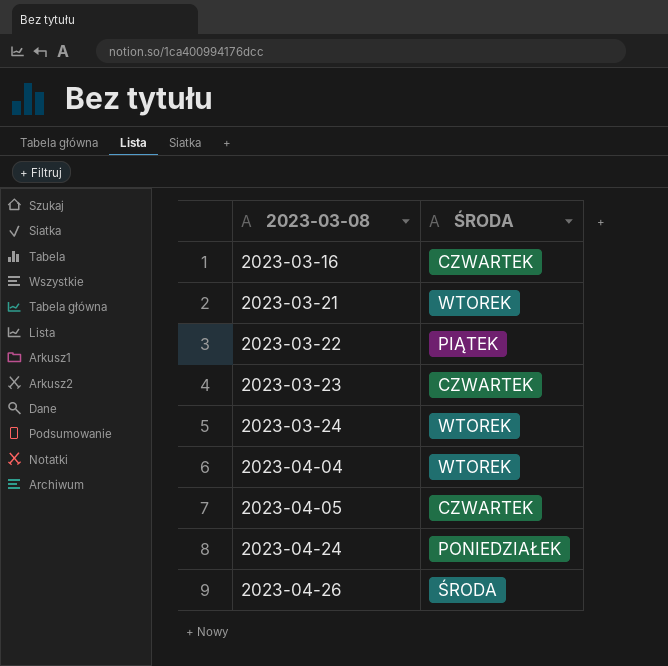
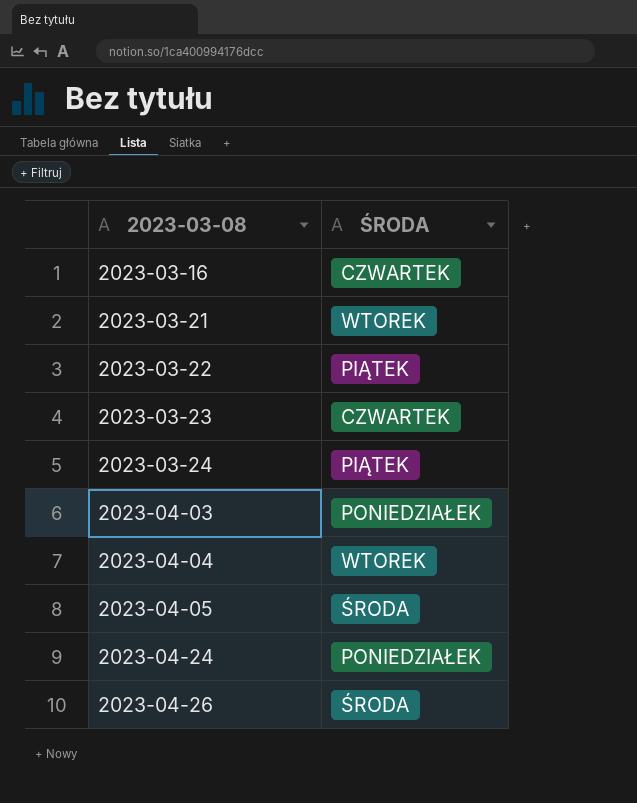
2023-03-24 | ŚRODA: WTOREK -> PIĄTEK
row 2023-04-03: none -> PONIEDZIAŁEK
2023-04-05 | ŚRODA: CZWARTEK -> ŚRODA

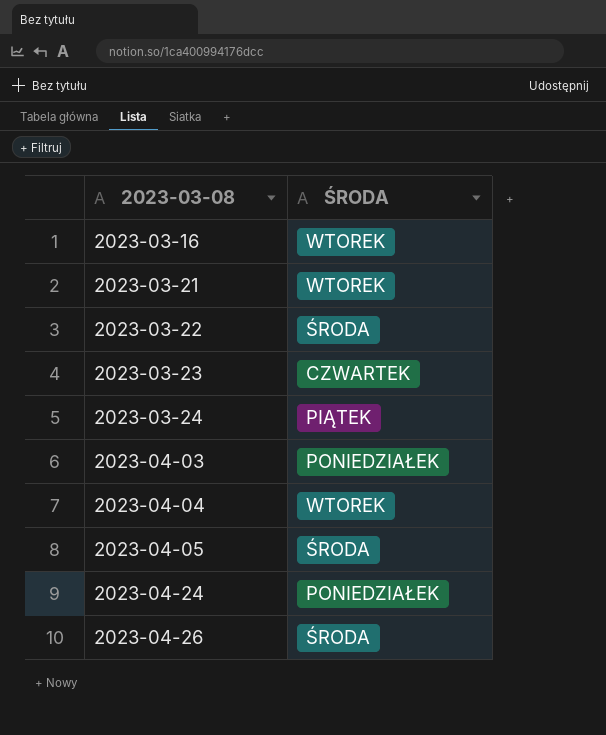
2023-03-16 | ŚRODA: CZWARTEK -> WTOREK
2023-03-22 | ŚRODA: PIĄTEK -> ŚRODA

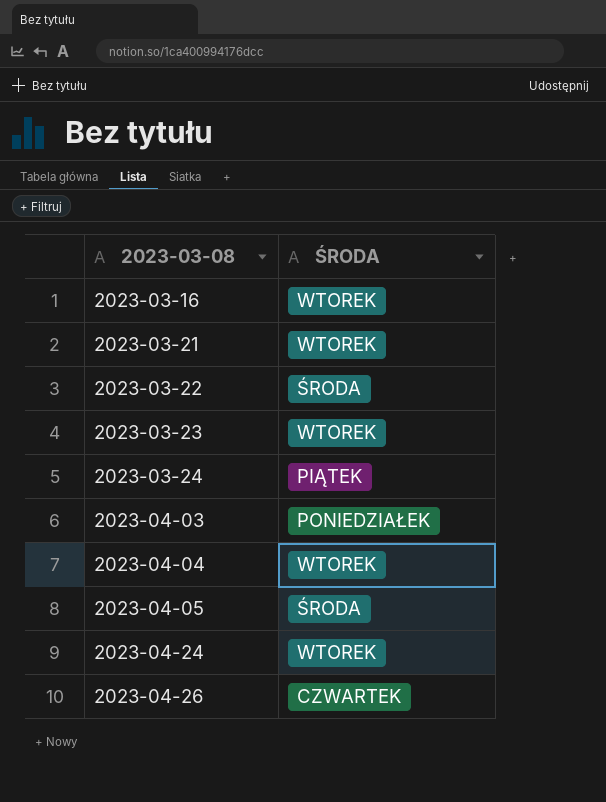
2023-03-23 | ŚRODA: CZWARTEK -> WTOREK
2023-04-24 | ŚRODA: PONIEDZIAŁEK -> WTOREK
2023-04-26 | ŚRODA: ŚRODA -> CZWARTEK

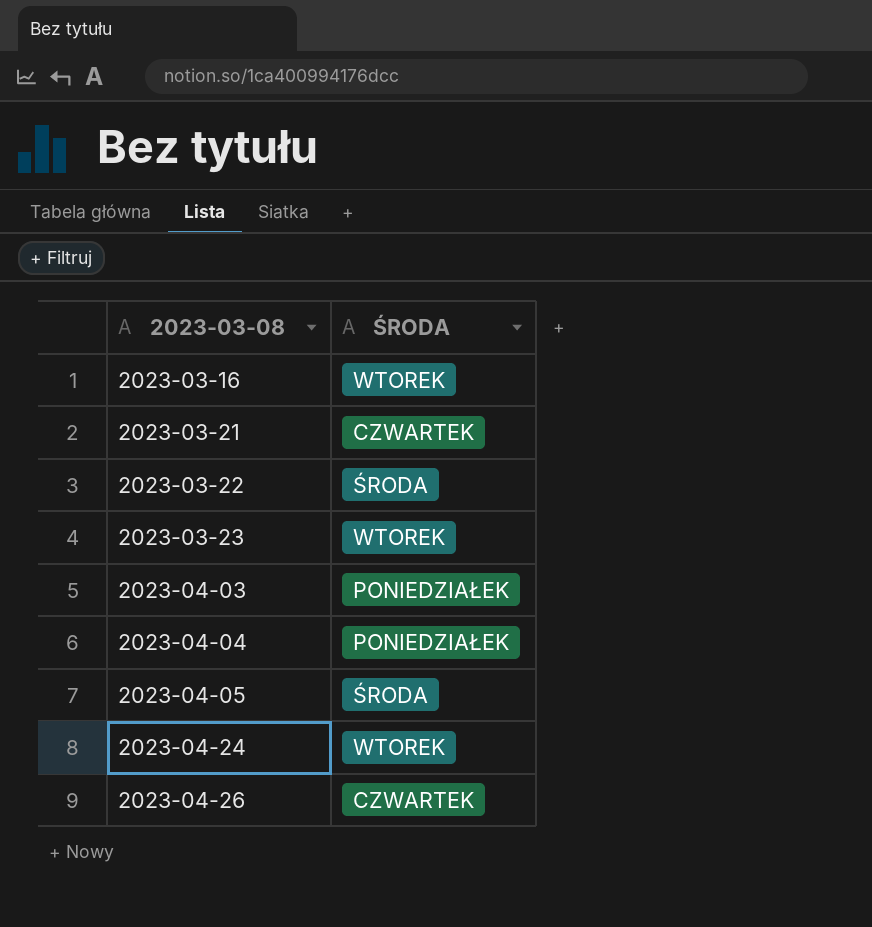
row 2023-03-24: PIĄTEK -> none
2023-03-21 | ŚRODA: WTOREK -> CZWARTEK
2023-04-04 | ŚRODA: WTOREK -> PONIEDZIAŁEK

